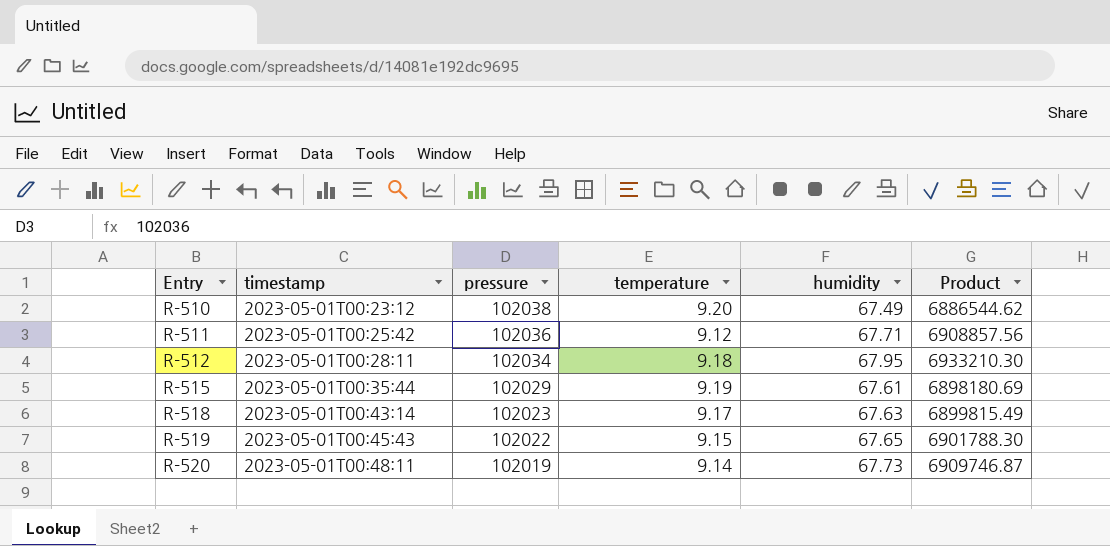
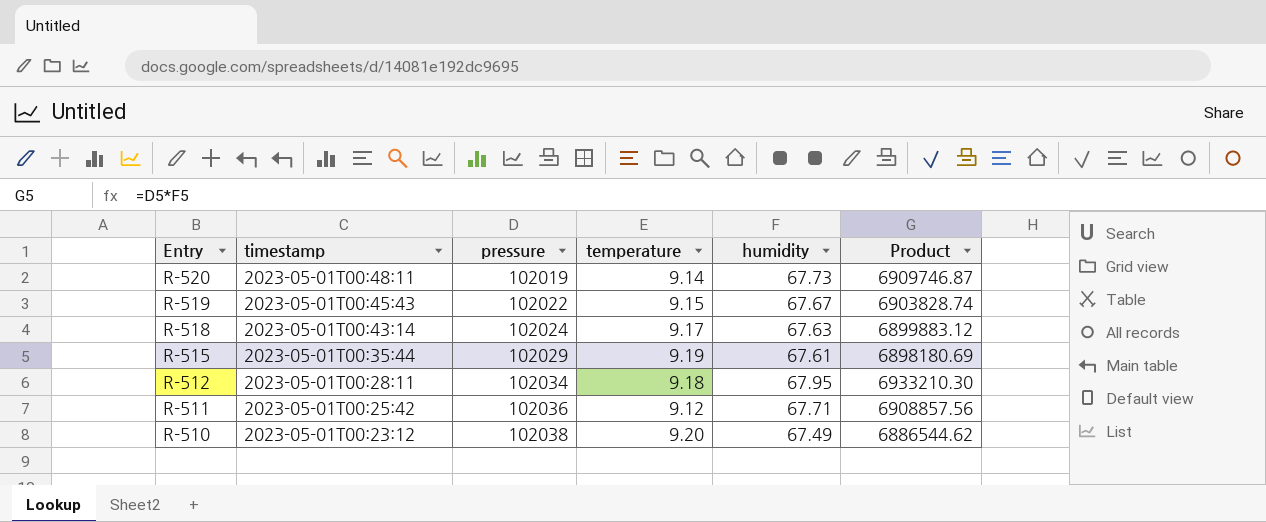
row order: Entry ascending -> Entry descending
R-519 | humidity: 67.65 -> 67.67
R-519 | Product: 6901788.30 -> 6903828.74
R-518 | pressure: 102023 -> 102024
R-518 | Product: 6899815.49 -> 6899883.12

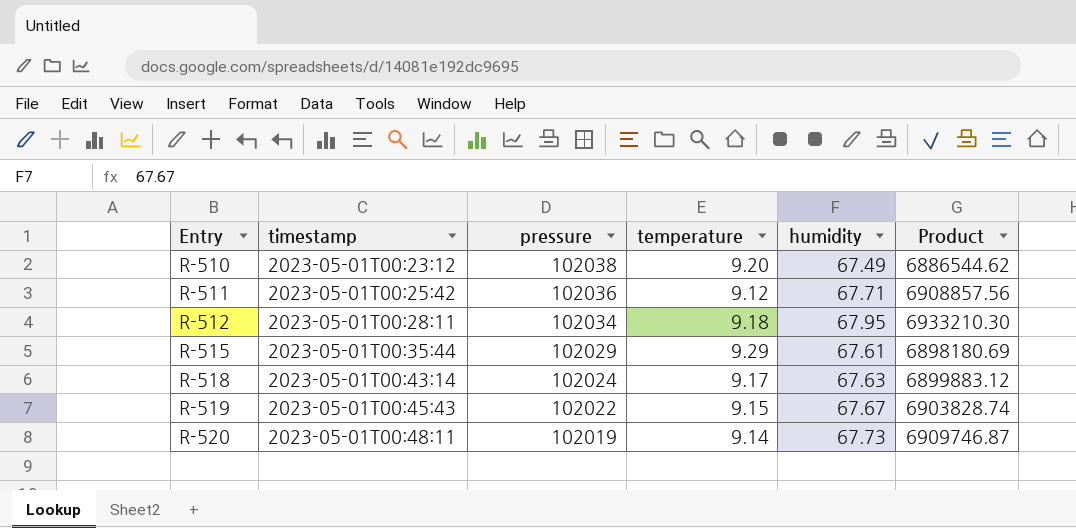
row order: Entry descending -> Entry ascending
R-515 | temperature: 9.19 -> 9.29

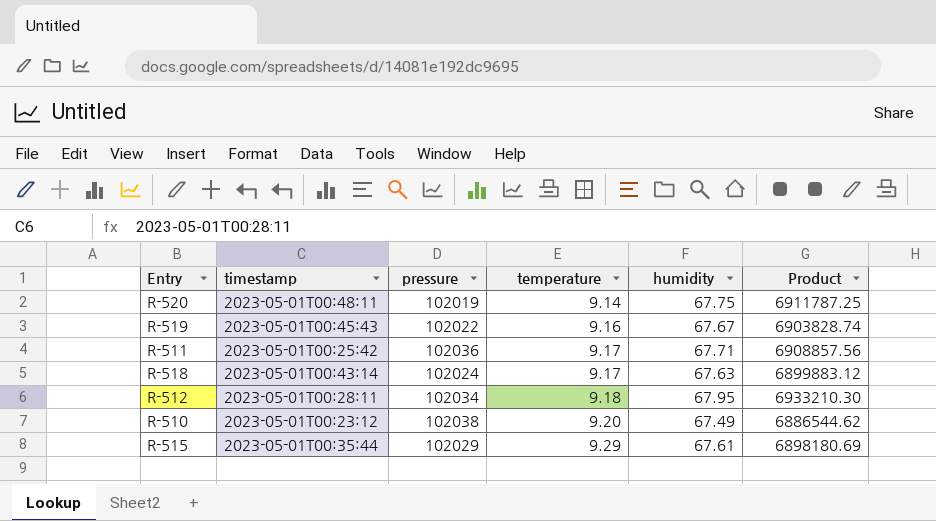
row order: Entry ascending -> temperature ascending
R-520 | humidity: 67.73 -> 67.75
R-520 | Product: 6909746.87 -> 6911787.25
R-519 | temperature: 9.15 -> 9.16
R-511 | temperature: 9.12 -> 9.17

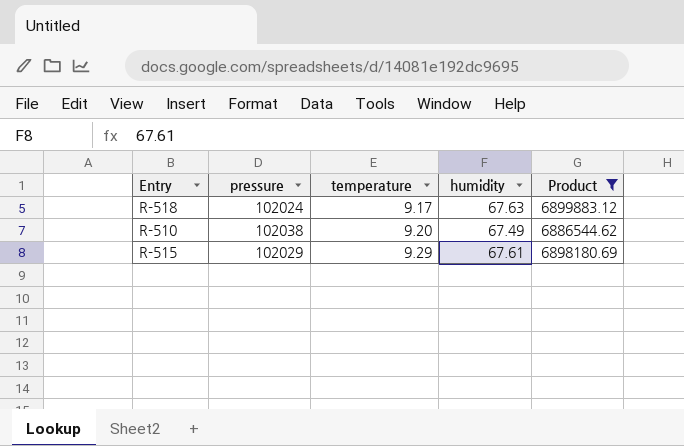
filter: none -> Product <= 6899883.12
column timestamp | position: 2 -> none

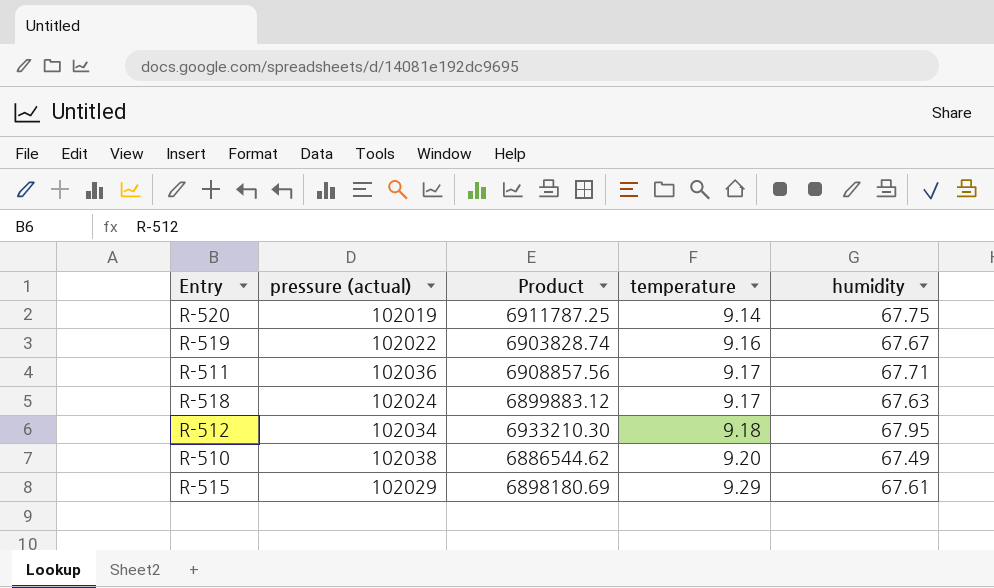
filter: Product <= 6899883.12 -> none
column name: pressure -> pressure (actual)
column Product | position: 5 -> 3

